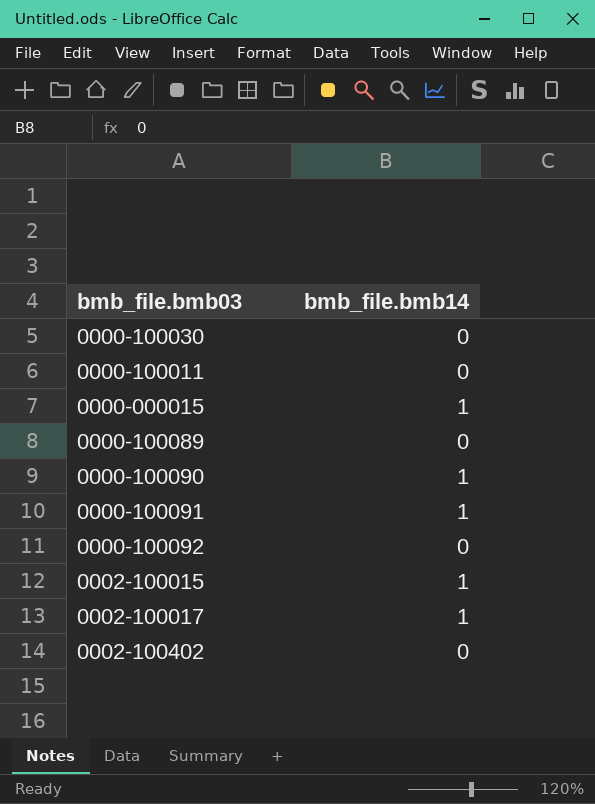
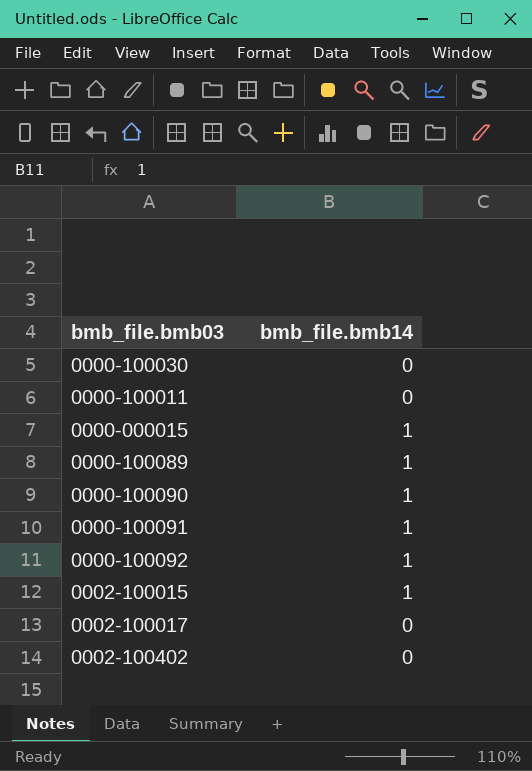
0000-100089 | bmb_file.bmb14: 0 -> 1
0000-100092 | bmb_file.bmb14: 0 -> 1
0002-100017 | bmb_file.bmb14: 1 -> 0

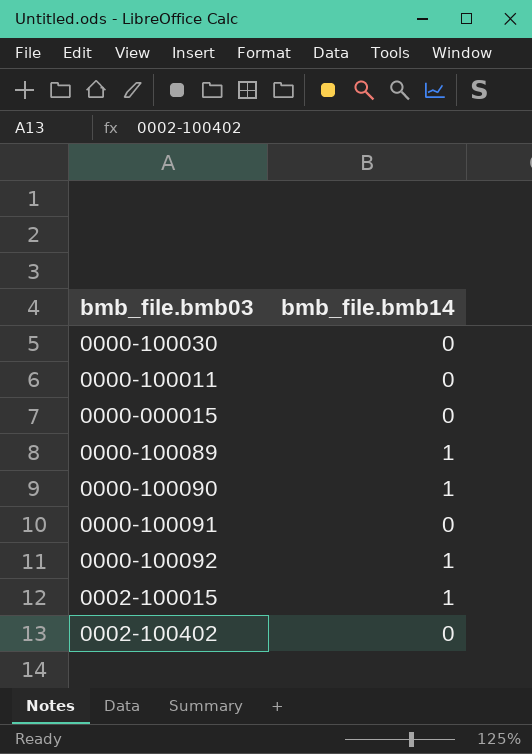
row 0002-100017: 0 -> none
0000-000015 | bmb_file.bmb14: 1 -> 0
0000-100091 | bmb_file.bmb14: 1 -> 0

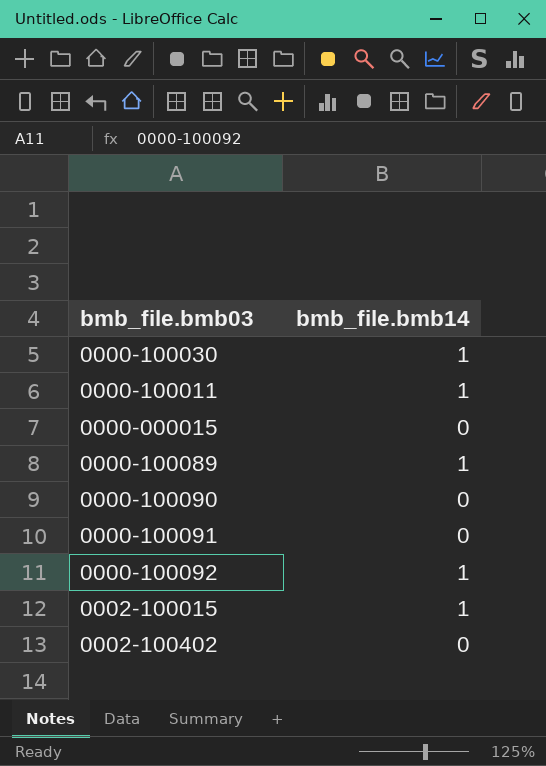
0000-100030 | bmb_file.bmb14: 0 -> 1
0000-100011 | bmb_file.bmb14: 0 -> 1
0000-100090 | bmb_file.bmb14: 1 -> 0

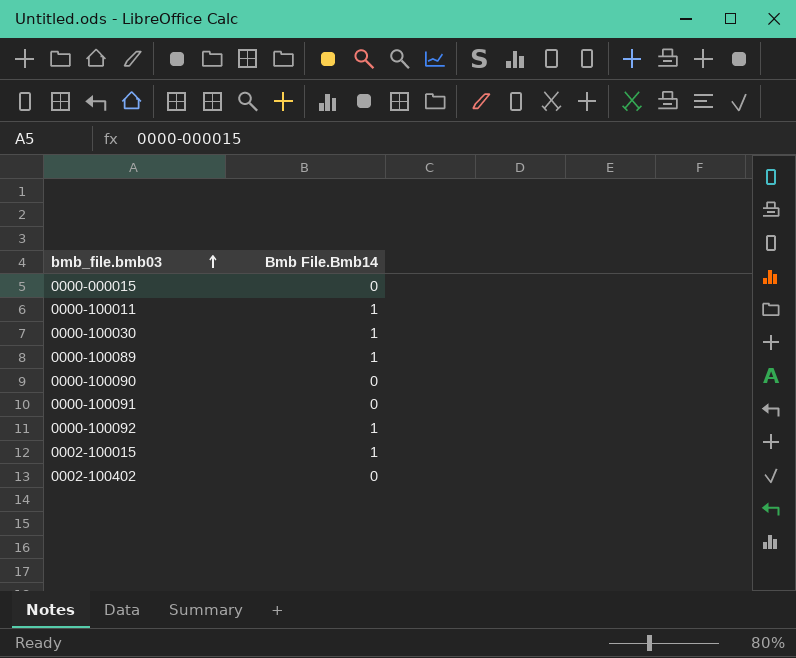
row order: none -> bmb_file.bmb03 ascending
column name: bmb_file.bmb14 -> Bmb File.Bmb14

